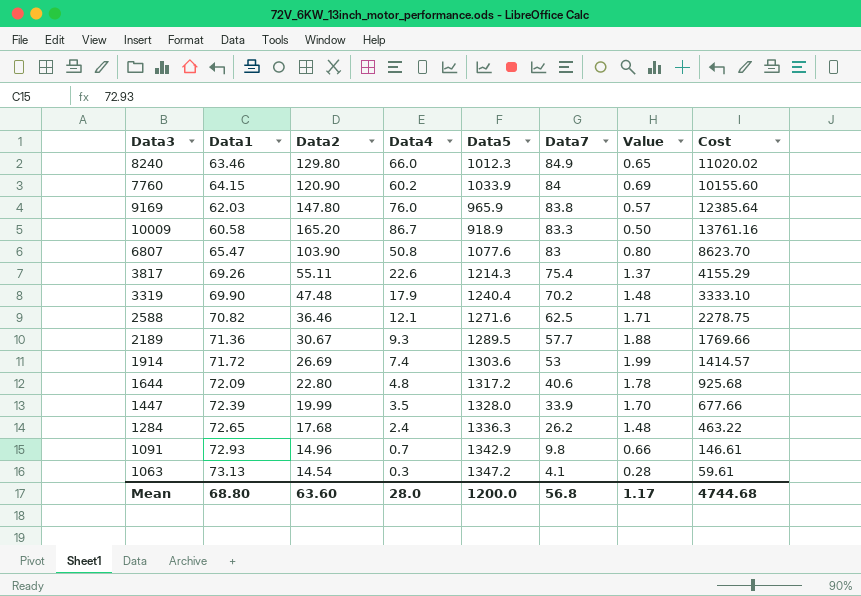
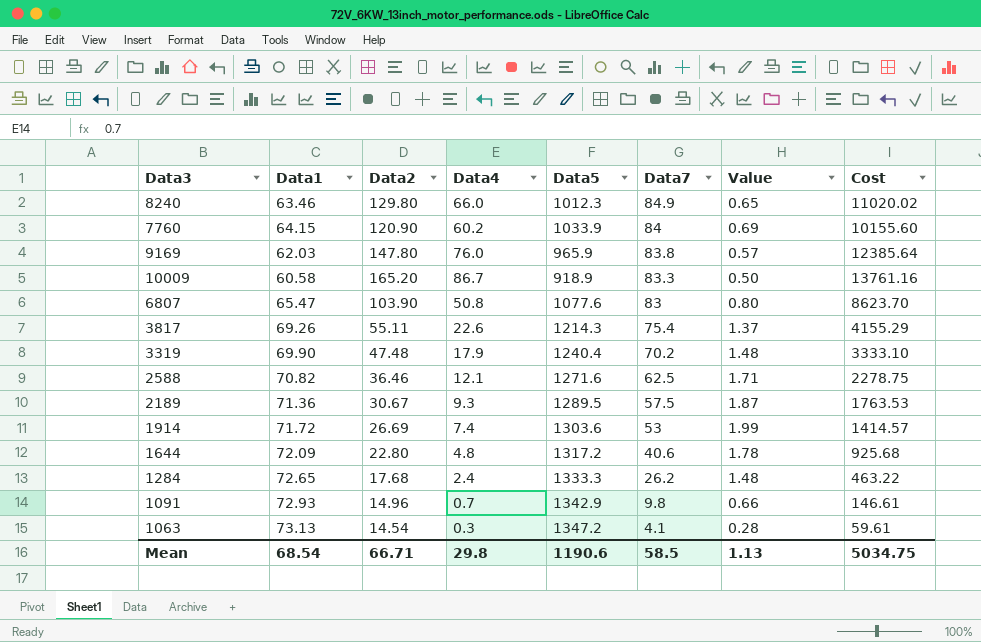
row 1447: 72.39 | 19.99 | 3.5 | 1328.0 | 33.9 | 1.70 | 677.66 -> none
2189 | Data7: 57.7 -> 57.5
2189 | Value: 1.88 -> 1.87
2189 | Cost: 1769.66 -> 1763.53
1284 | Data5: 1336.3 -> 1333.3
Mean | Data1: 68.80 -> 68.54
Mean | Data2: 63.60 -> 66.71
Mean | Data4: 28.0 -> 29.8
Mean | Data5: 1200.0 -> 1190.6
Mean | Data7: 56.8 -> 58.5
Mean | Value: 1.17 -> 1.13
Mean | Cost: 4744.68 -> 5034.75

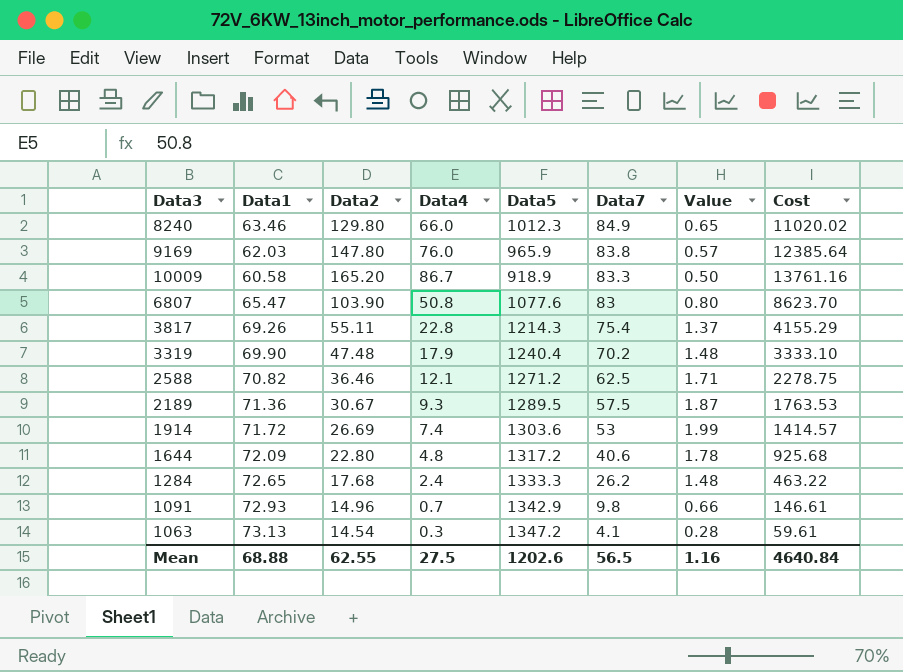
row 7760: 64.15 | 120.90 | 60.2 | 1033.9 | 84 | 0.69 | 10155.60 -> none
3817 | Data4: 22.6 -> 22.8
2588 | Data5: 1271.6 -> 1271.2
Mean | Data1: 68.54 -> 68.88
Mean | Data2: 66.71 -> 62.55
Mean | Data4: 29.8 -> 27.5
Mean | Data5: 1190.6 -> 1202.6
Mean | Data7: 58.5 -> 56.5
Mean | Value: 1.13 -> 1.16
Mean | Cost: 5034.75 -> 4640.84

